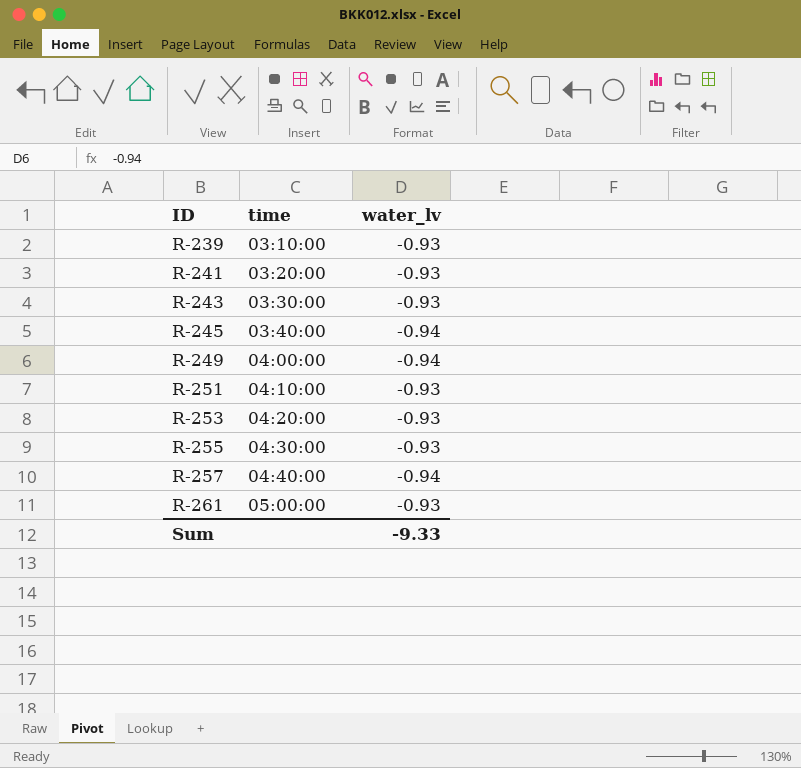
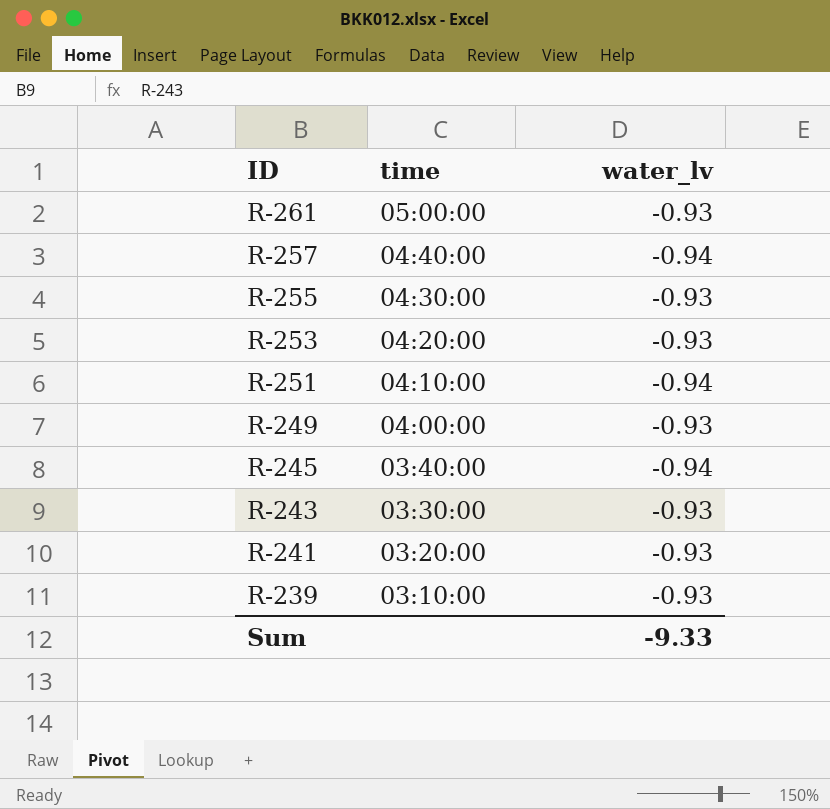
row order: ID ascending -> ID descending
R-251 | water_lv: -0.93 -> -0.94
R-249 | water_lv: -0.94 -> -0.93

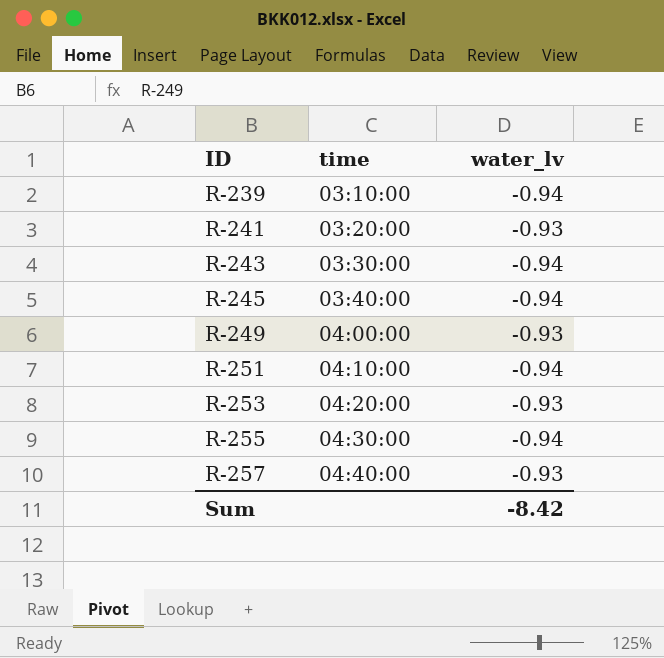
row order: ID descending -> ID ascending
row R-261: 05:00:00 | -0.93 -> none
R-239 | water_lv: -0.93 -> -0.94
R-243 | water_lv: -0.93 -> -0.94
R-255 | water_lv: -0.93 -> -0.94
R-257 | water_lv: -0.94 -> -0.93
Sum | water_lv: -9.33 -> -8.42

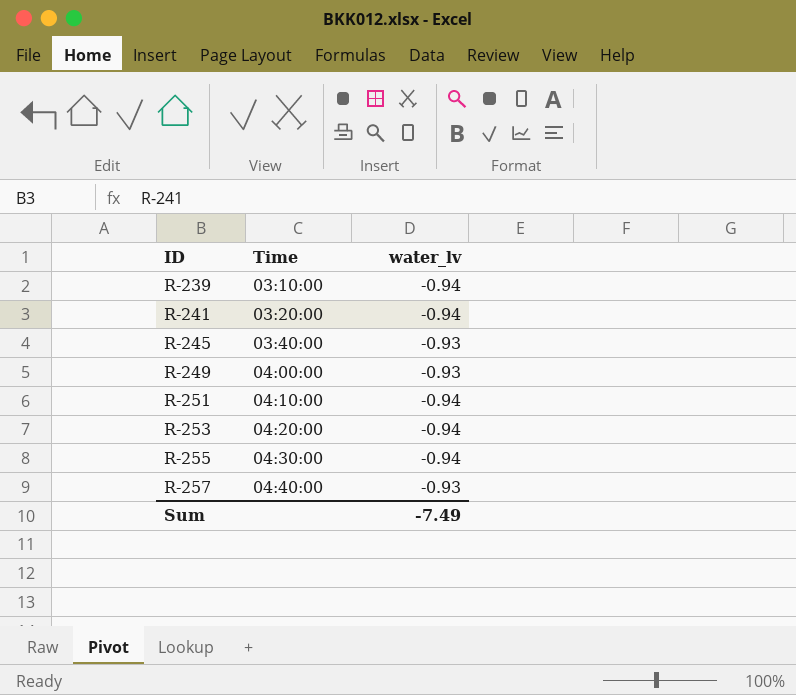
column name: time -> Time
row R-243: 03:30:00 | -0.94 -> none
R-241 | water_lv: -0.93 -> -0.94
R-245 | water_lv: -0.94 -> -0.93
R-253 | water_lv: -0.93 -> -0.94
Sum | water_lv: -8.42 -> -7.49

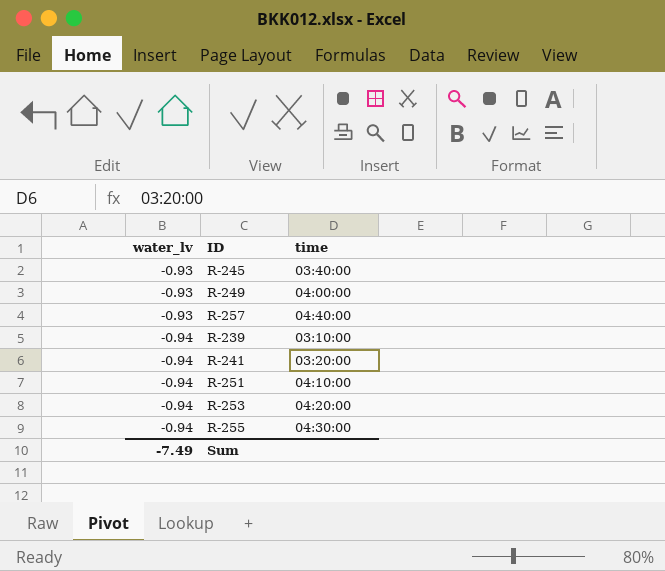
row order: ID ascending -> water_lv descending
column water_lv | position: 3 -> 1
column name: Time -> time

